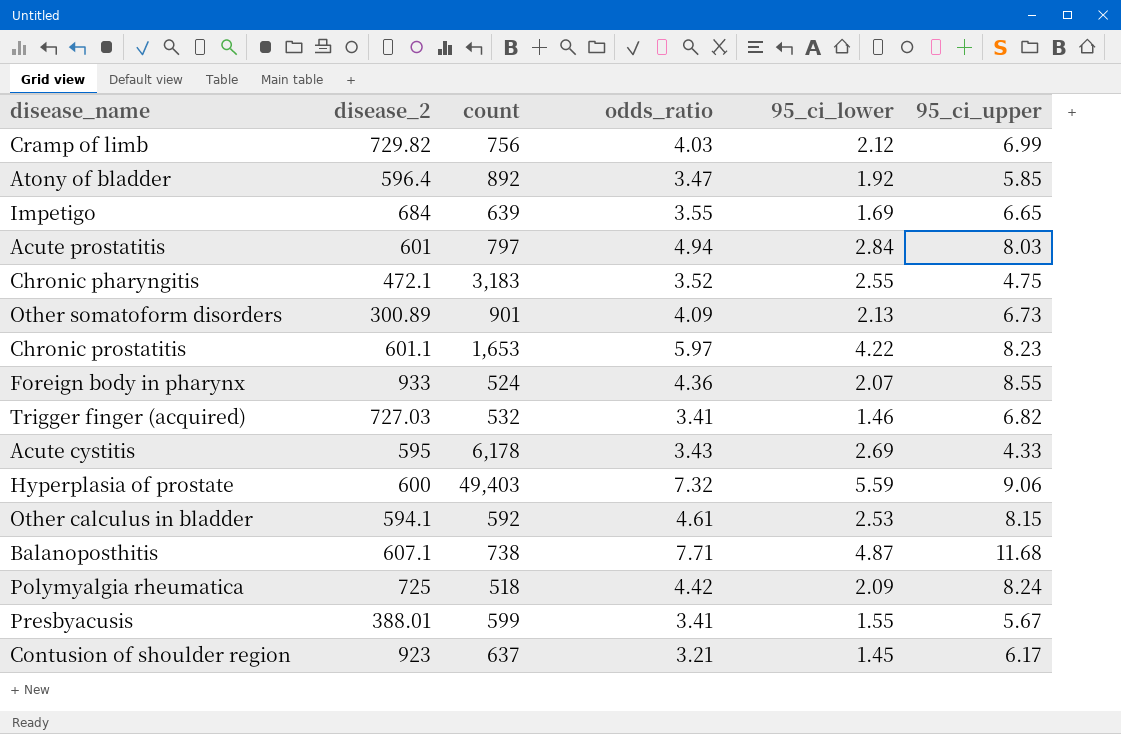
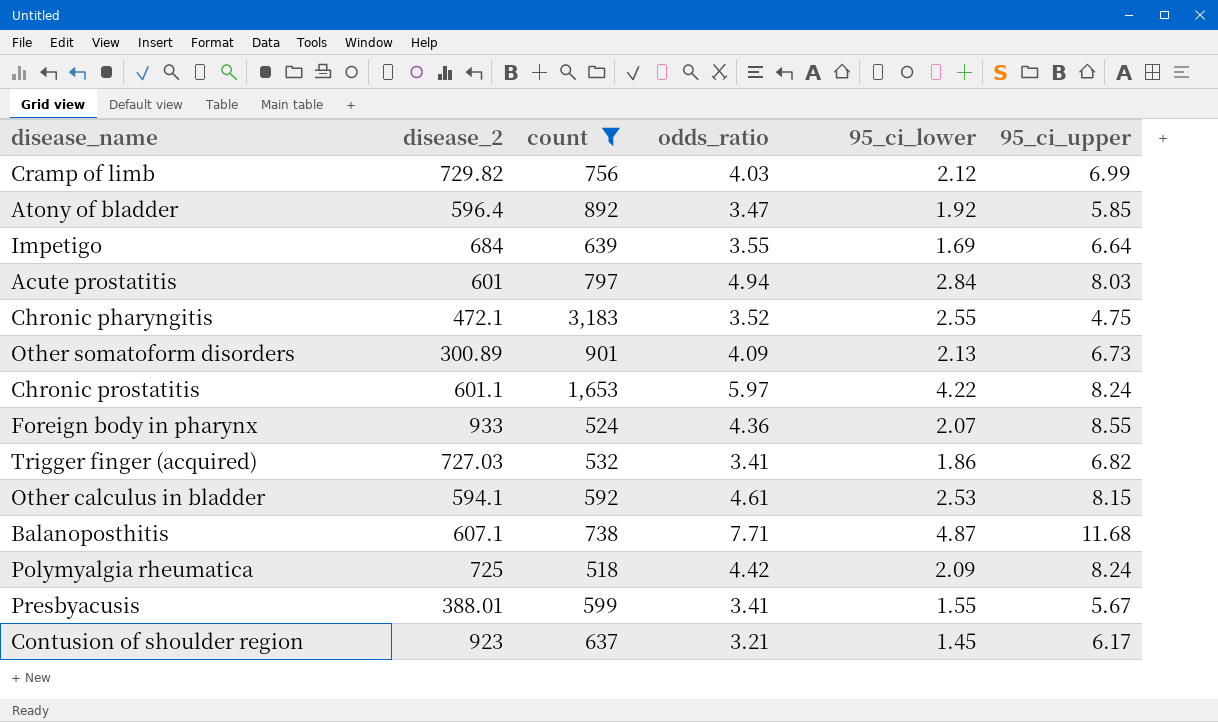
filter: none -> count <= 3,183
Impetigo | 95_ci_upper: 6.65 -> 6.64
Chronic prostatitis | 95_ci_upper: 8.23 -> 8.24
Trigger finger (acquired) | 95_ci_lower: 1.46 -> 1.86

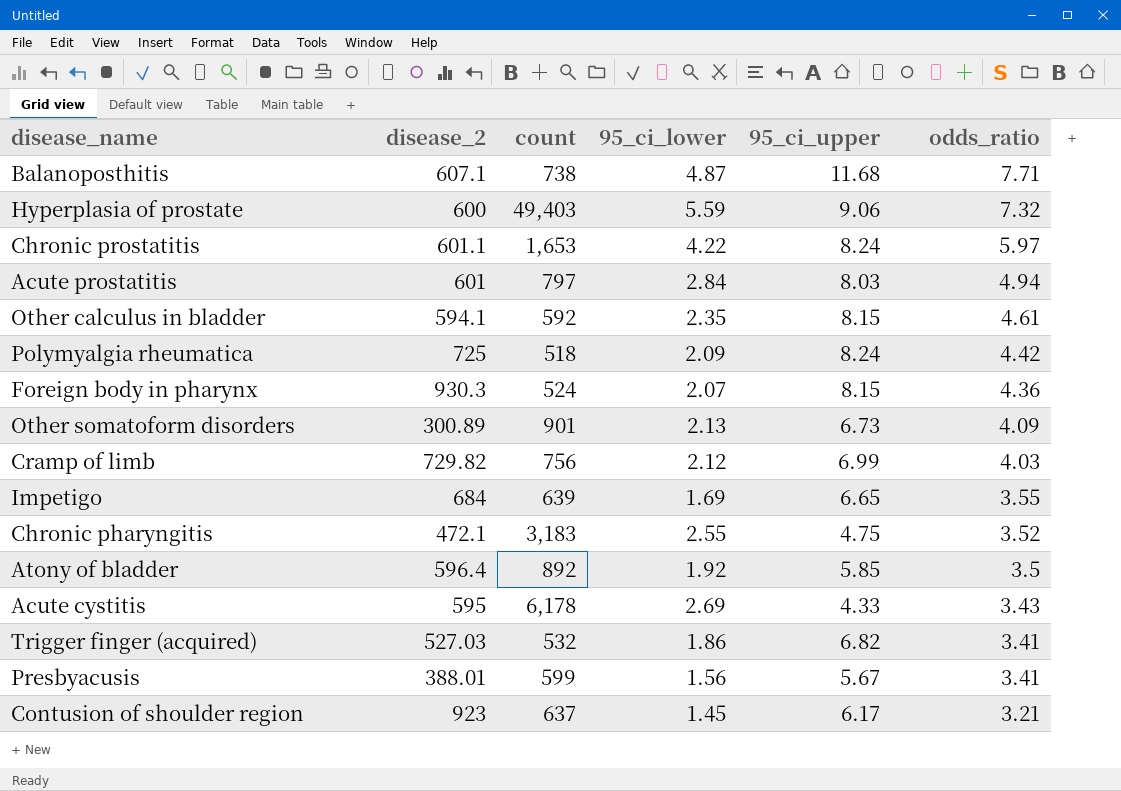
filter: count <= 3,183 -> none
row order: none -> odds_ratio descending
column odds_ratio | position: 4 -> 6
Other calculus in bladder | 95_ci_lower: 2.53 -> 2.35
Foreign body in pharynx | disease_2: 933 -> 930.3
Foreign body in pharynx | 95_ci_upper: 8.55 -> 8.15
Impetigo | 95_ci_upper: 6.64 -> 6.65
Atony of bladder | odds_ratio: 3.47 -> 3.5
Trigger finger (acquired) | disease_2: 727.03 -> 527.03
Presbyacusis | 95_ci_lower: 1.55 -> 1.56

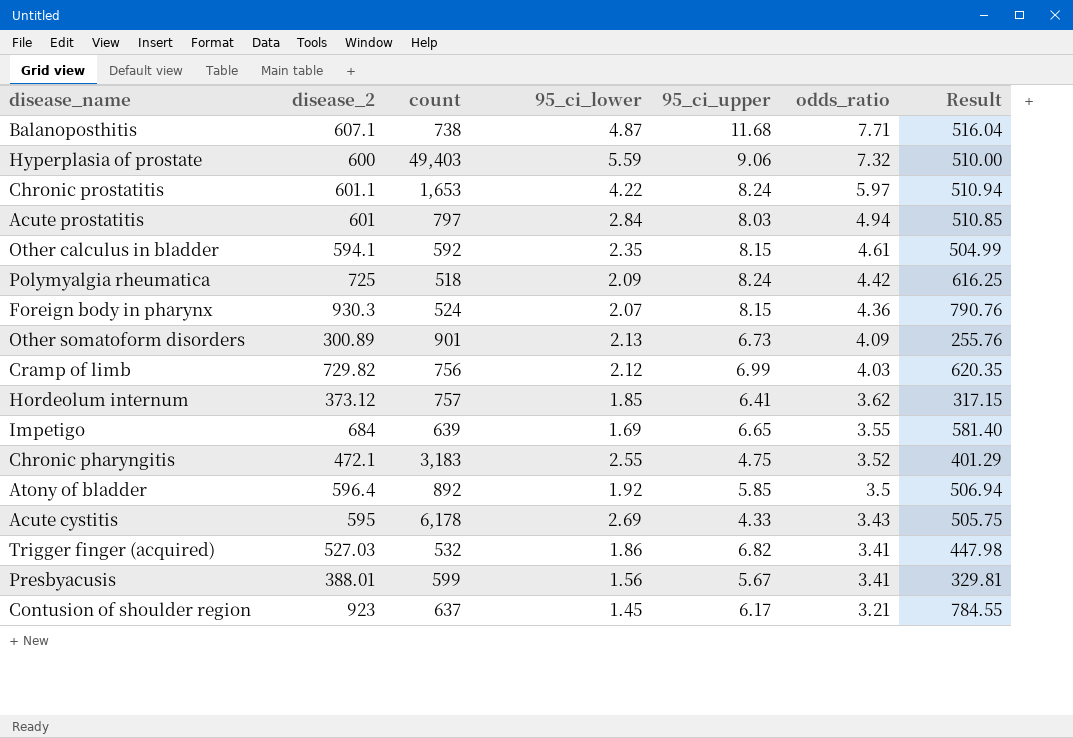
column Result | formula: none -> [disease_2] * 0.85
row Hordeolum internum: none -> 373.12 | 757 | 1.85 | 6.41 | 3.62 | 317.15

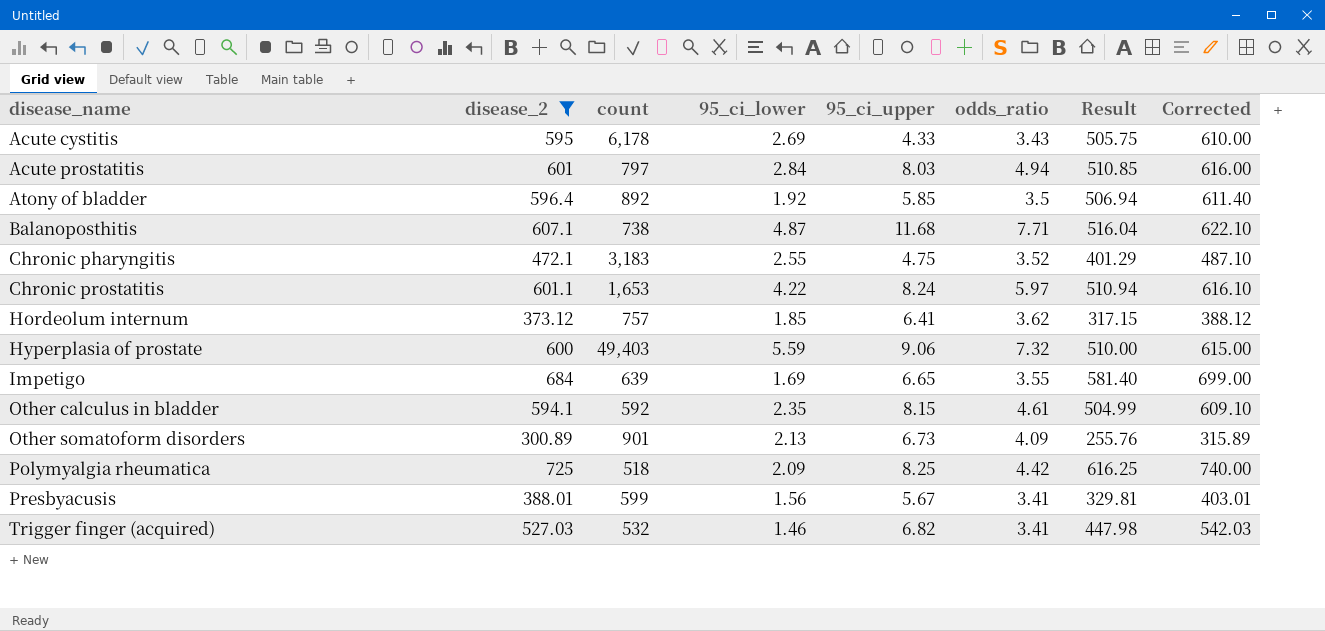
filter: none -> disease_2 <= 725
row order: odds_ratio descending -> disease_name ascending
column Corrected | formula: none -> [disease_2] + 15
Polymyalgia rheumatica | 95_ci_upper: 8.24 -> 8.25
Trigger finger (acquired) | 95_ci_lower: 1.86 -> 1.46

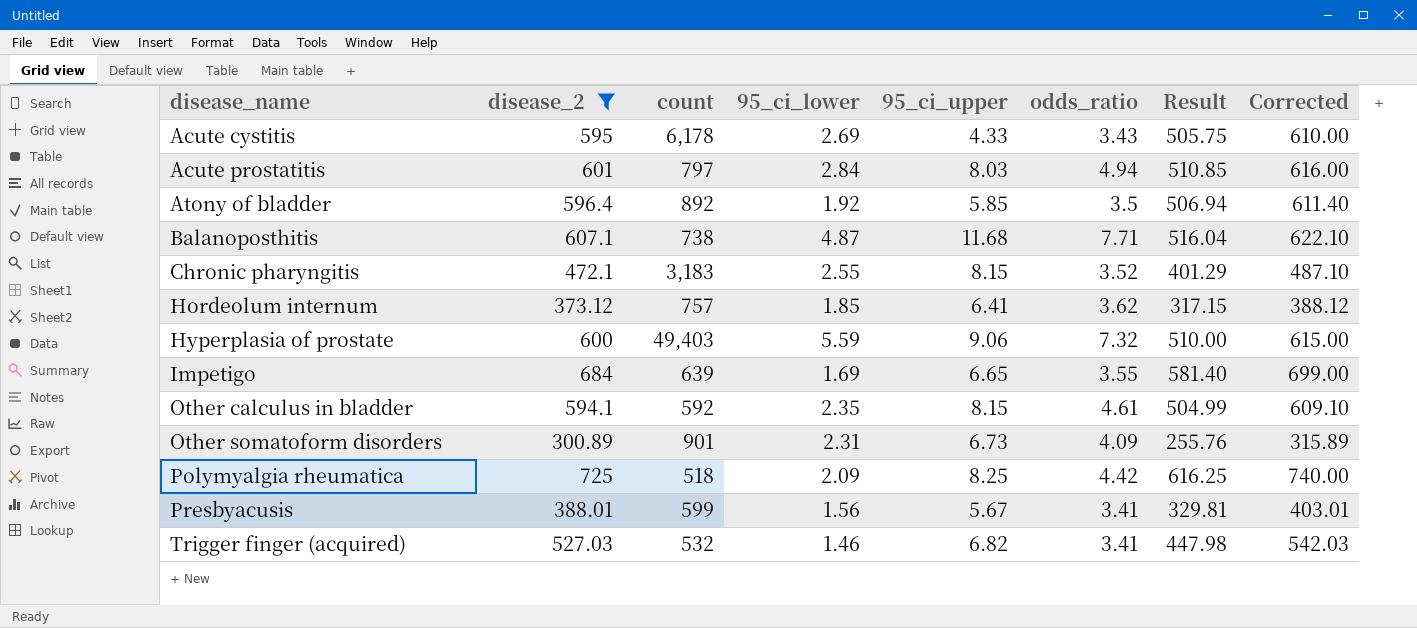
row Chronic prostatitis: 601.1 | 1,653 | 4.22 | 8.24 | 5.97 | 510.94 | 616.10 -> none
Chronic pharyngitis | 95_ci_upper: 4.75 -> 8.15
Other somatoform disorders | 95_ci_lower: 2.13 -> 2.31

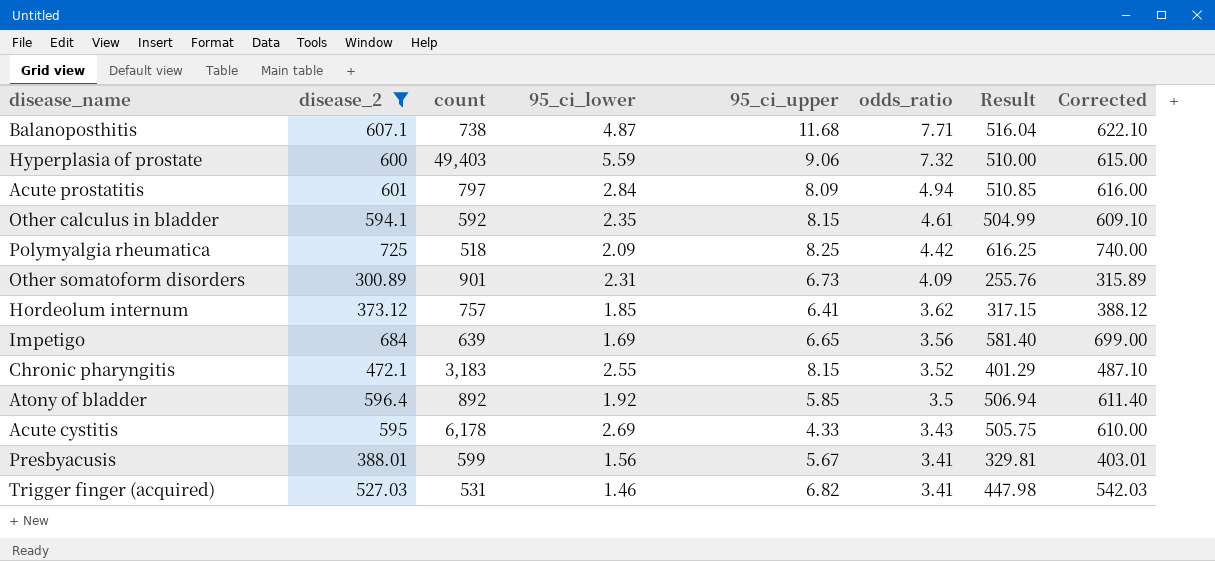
row order: disease_name ascending -> odds_ratio descending
Acute prostatitis | 95_ci_upper: 8.03 -> 8.09
Impetigo | odds_ratio: 3.55 -> 3.56
Trigger finger (acquired) | count: 532 -> 531

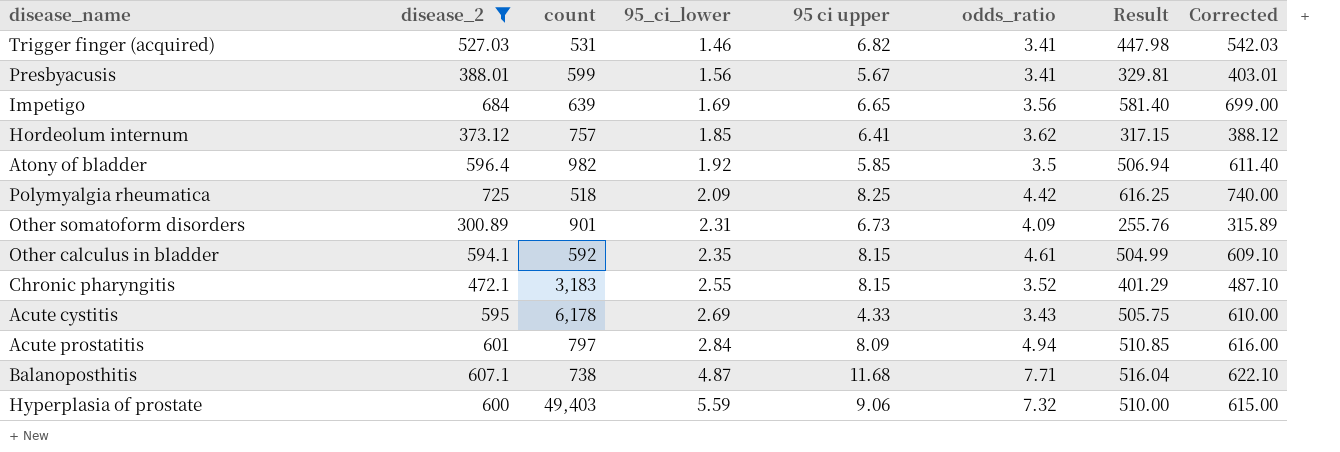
row order: odds_ratio descending -> 95_ci_lower ascending
column name: 95_ci_upper -> 95 ci upper
Atony of bladder | count: 892 -> 982

